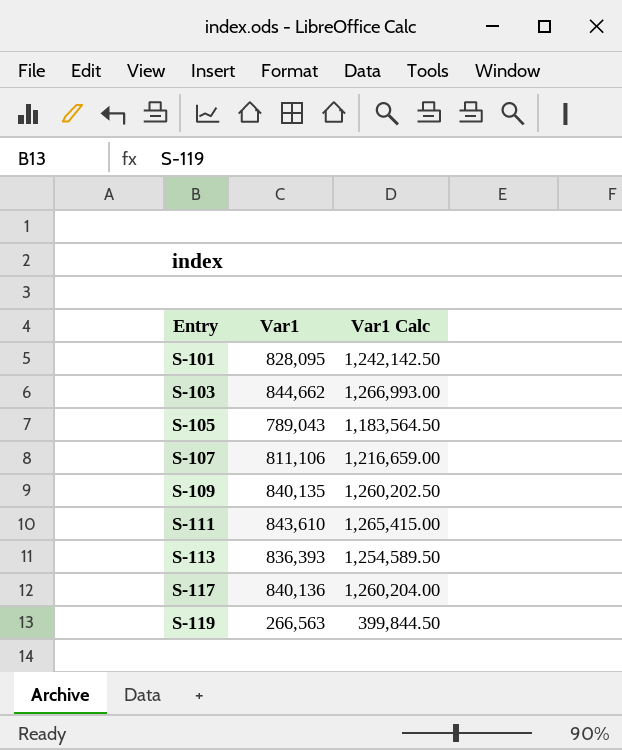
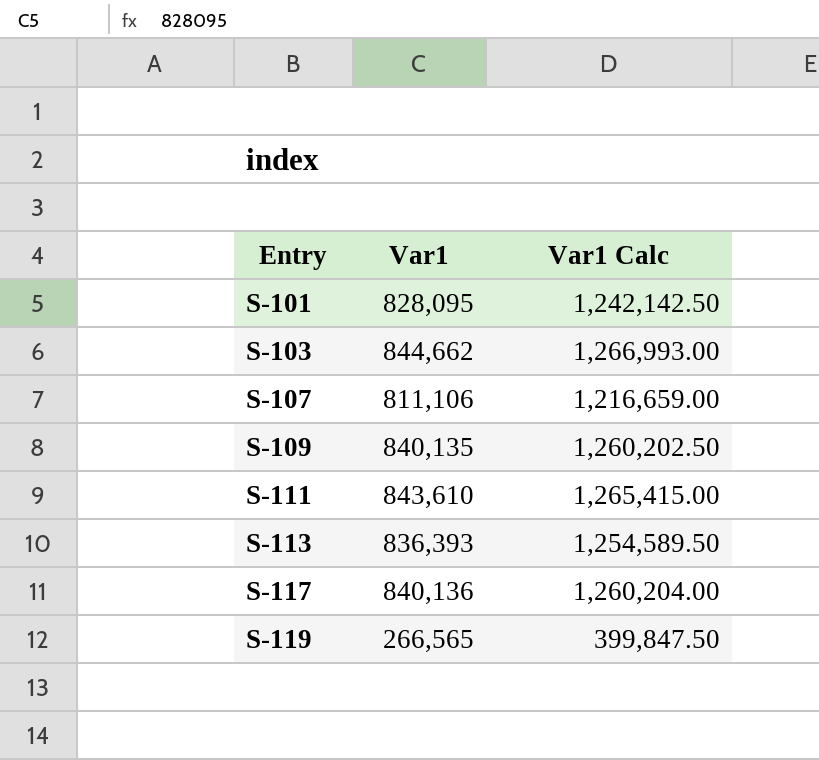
row S-105: 789,043 | 1,183,564.50 -> none
S-119 | Var1: 266,563 -> 266,565
S-119 | Var1 Calc: 399,844.50 -> 399,847.50

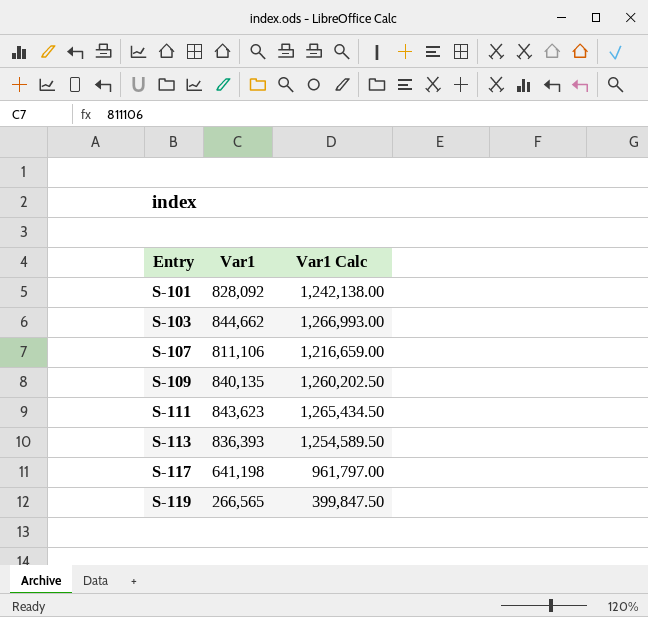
S-101 | Var1: 828,095 -> 828,092
S-101 | Var1 Calc: 1,242,142.50 -> 1,242,138.00
S-111 | Var1: 843,610 -> 843,623
S-111 | Var1 Calc: 1,265,415.00 -> 1,265,434.50
S-117 | Var1: 840,136 -> 641,198
S-117 | Var1 Calc: 1,260,204.00 -> 961,797.00

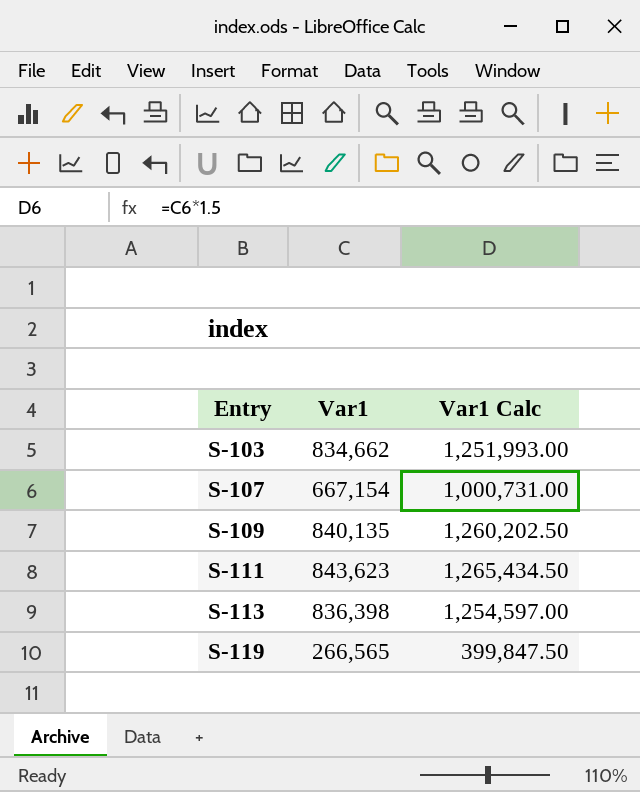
row S-101: 828,092 | 1,242,138.00 -> none
row S-117: 641,198 | 961,797.00 -> none
S-103 | Var1: 844,662 -> 834,662
S-103 | Var1 Calc: 1,266,993.00 -> 1,251,993.00
S-107 | Var1: 811,106 -> 667,154
S-107 | Var1 Calc: 1,216,659.00 -> 1,000,731.00
S-113 | Var1: 836,393 -> 836,398
S-113 | Var1 Calc: 1,254,589.50 -> 1,254,597.00

